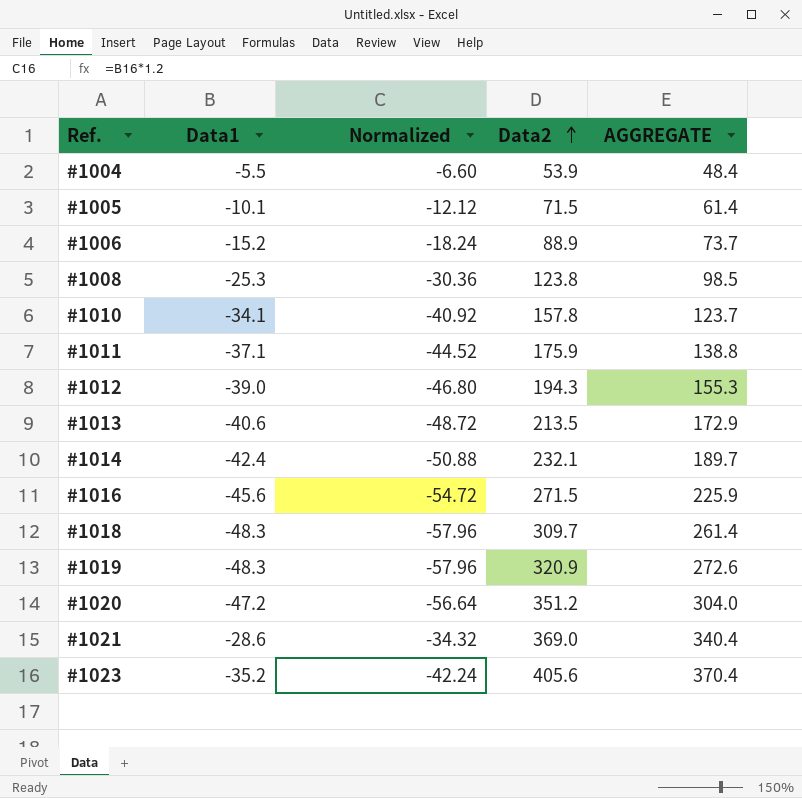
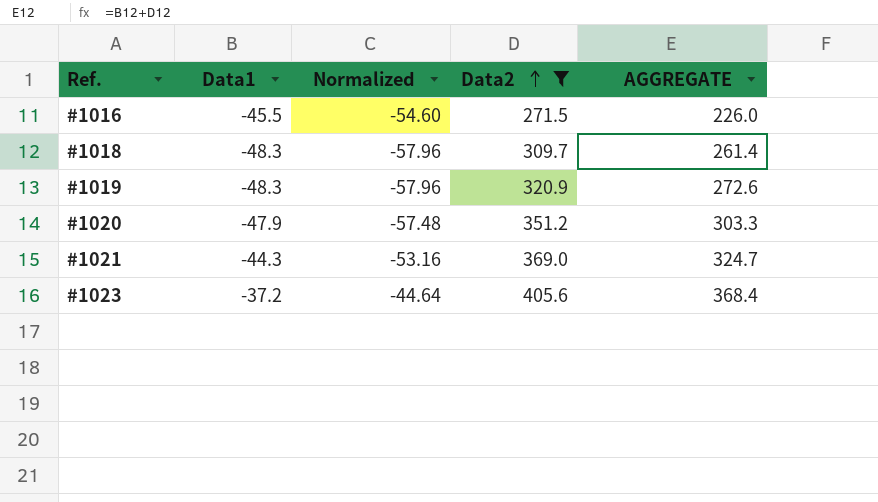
filter: none -> Data2 >= 271.5
#1016 | Data1: -45.6 -> -45.5
#1016 | Normalized: -54.72 -> -54.60
#1016 | AGGREGATE: 225.9 -> 226.0
#1020 | Data1: -47.2 -> -47.9
#1020 | Normalized: -56.64 -> -57.48
#1020 | AGGREGATE: 304.0 -> 303.3
#1021 | Data1: -28.6 -> -44.3
#1021 | Normalized: -34.32 -> -53.16
#1021 | AGGREGATE: 340.4 -> 324.7
#1023 | Data1: -35.2 -> -37.2
#1023 | Normalized: -42.24 -> -44.64
#1023 | AGGREGATE: 370.4 -> 368.4

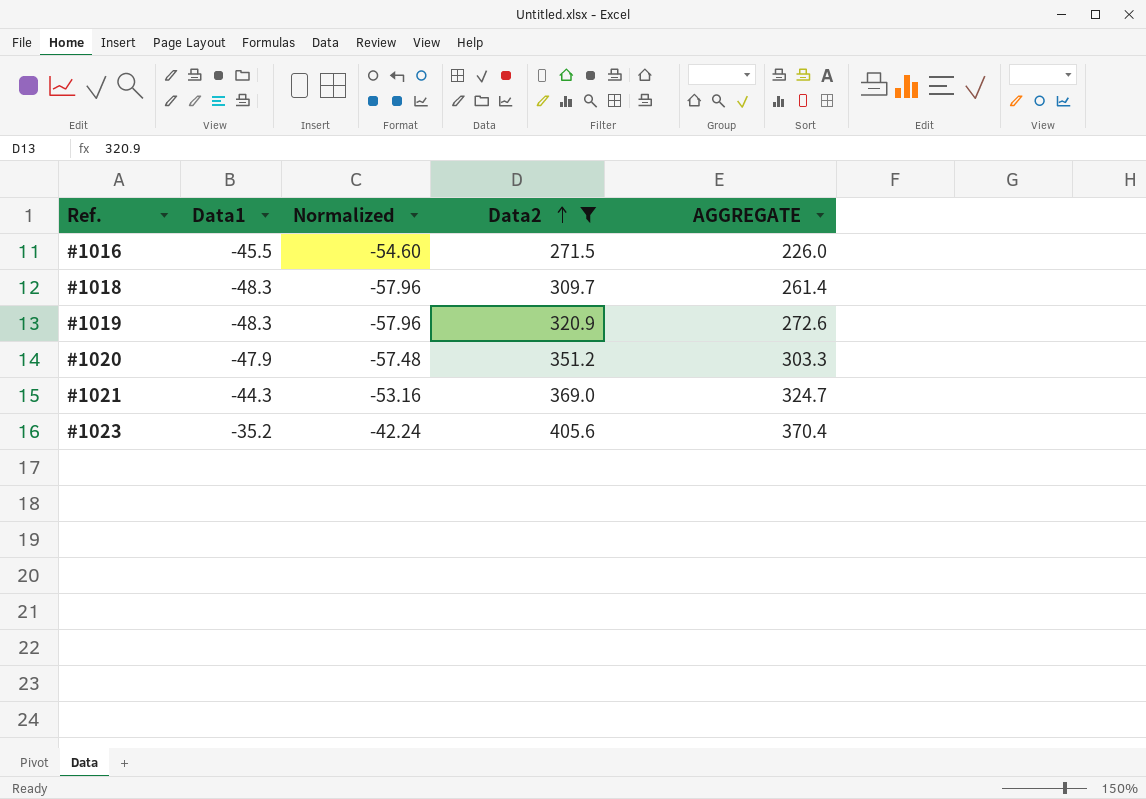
#1023 | Data1: -37.2 -> -35.2
#1023 | Normalized: -44.64 -> -42.24
#1023 | AGGREGATE: 368.4 -> 370.4

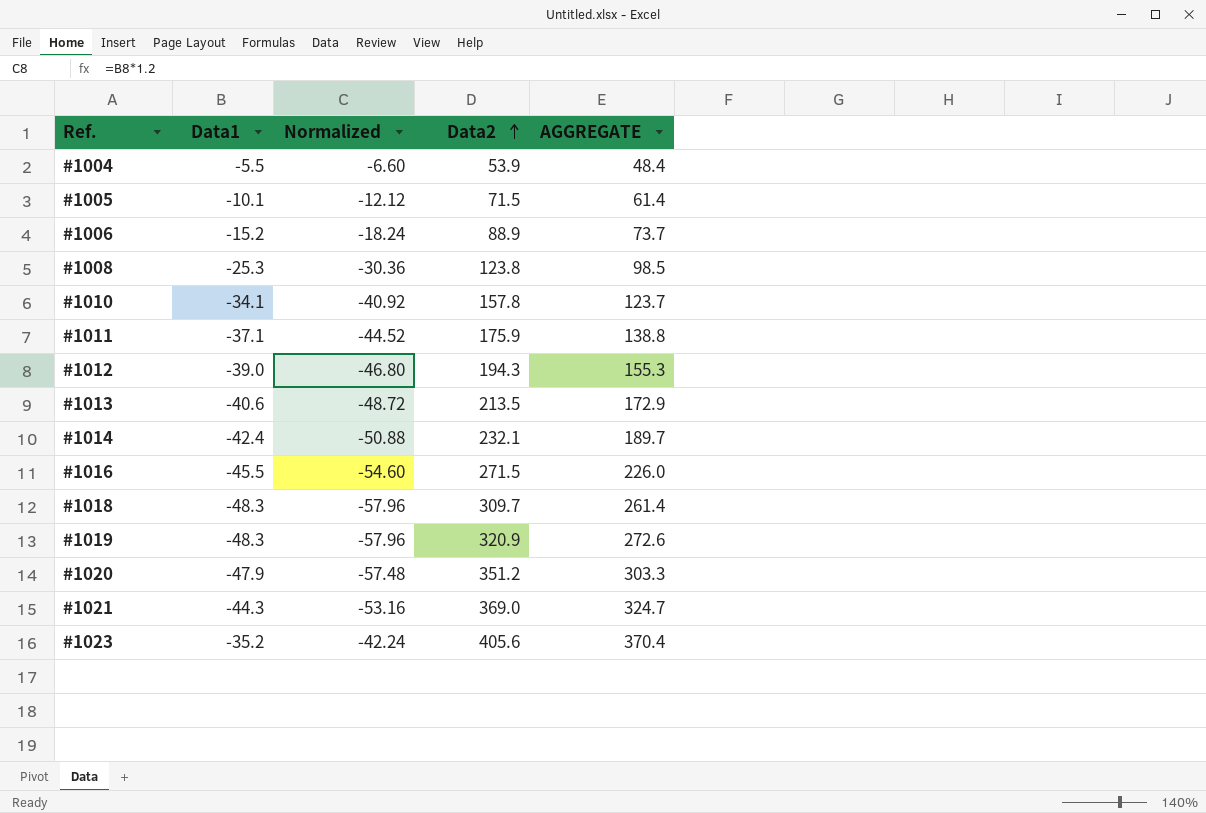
filter: Data2 >= 271.5 -> none

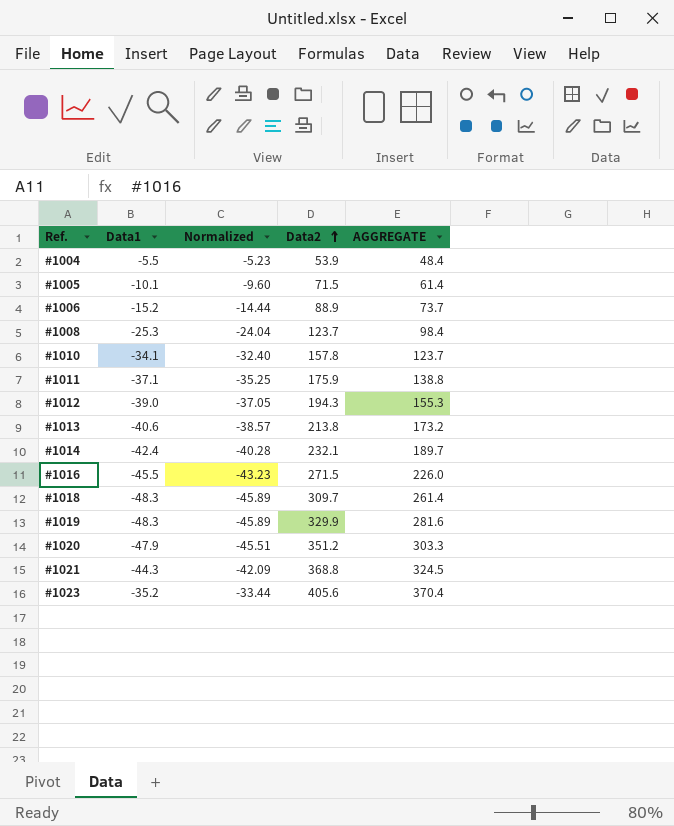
column Normalized | formula: [Data1] * 1.2 -> [Data1] * 0.95
#1008 | Data2: 123.8 -> 123.7
#1008 | AGGREGATE: 98.5 -> 98.4
#1013 | Data2: 213.5 -> 213.8
#1013 | AGGREGATE: 172.9 -> 173.2
#1019 | Data2: 320.9 -> 329.9
#1019 | AGGREGATE: 272.6 -> 281.6
#1021 | Data2: 369.0 -> 368.8
#1021 | AGGREGATE: 324.7 -> 324.5

